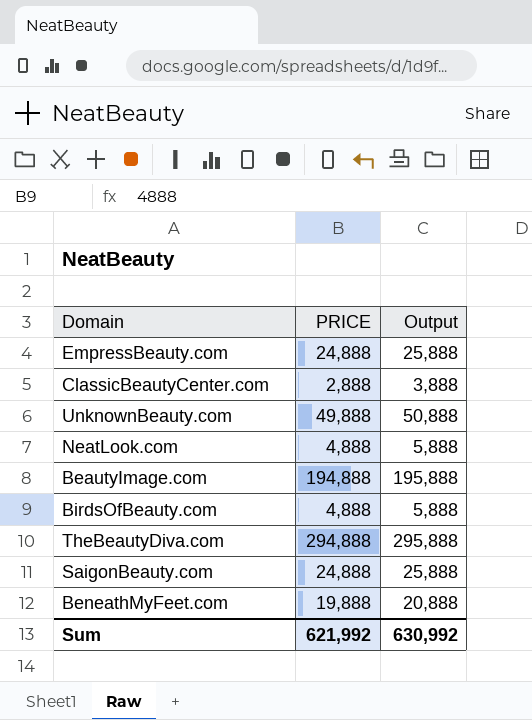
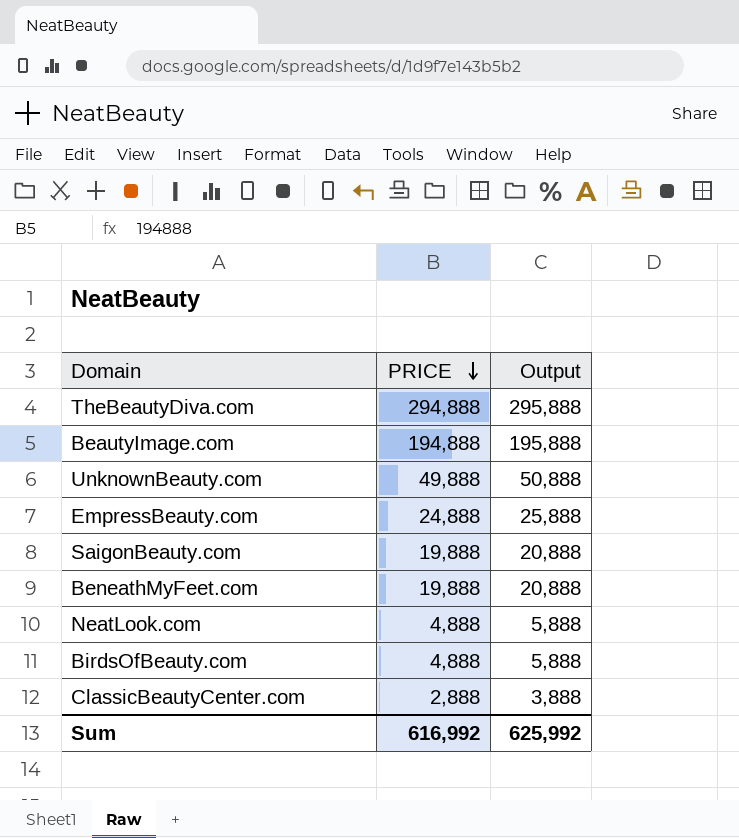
row order: none -> PRICE descending
SaigonBeauty.com | PRICE: 24,888 -> 19,888
SaigonBeauty.com | Output: 25,888 -> 20,888
Sum | PRICE: 621,992 -> 616,992
Sum | Output: 630,992 -> 625,992

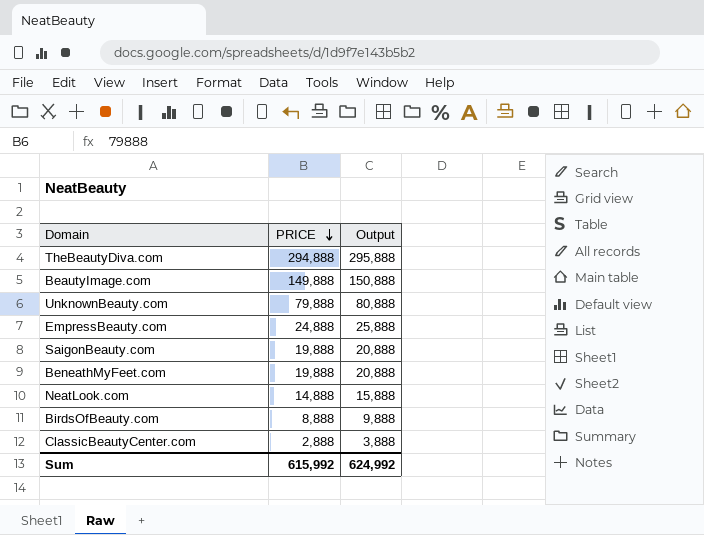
BeautyImage.com | PRICE: 194,888 -> 149,888
BeautyImage.com | Output: 195,888 -> 150,888
UnknownBeauty.com | PRICE: 49,888 -> 79,888
UnknownBeauty.com | Output: 50,888 -> 80,888
NeatLook.com | PRICE: 4,888 -> 14,888
NeatLook.com | Output: 5,888 -> 15,888
BirdsOfBeauty.com | PRICE: 4,888 -> 8,888
BirdsOfBeauty.com | Output: 5,888 -> 9,888
Sum | PRICE: 616,992 -> 615,992
Sum | Output: 625,992 -> 624,992

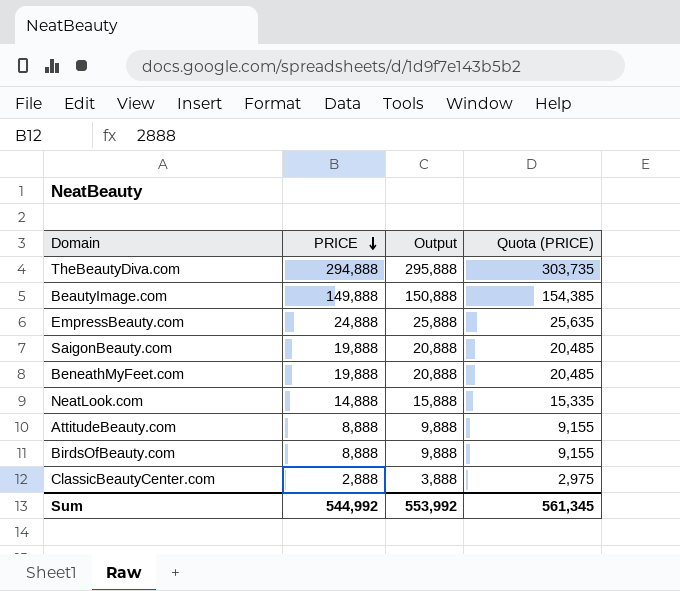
column Quota (PRICE) | formula: none -> [PRICE] * 1.03
row UnknownBeauty.com: 79,888 | 80,888 -> none
row AttitudeBeauty.com: none -> 8,888 | 9,888 | 9,155
Sum | PRICE: 615,992 -> 544,992
Sum | Output: 624,992 -> 553,992

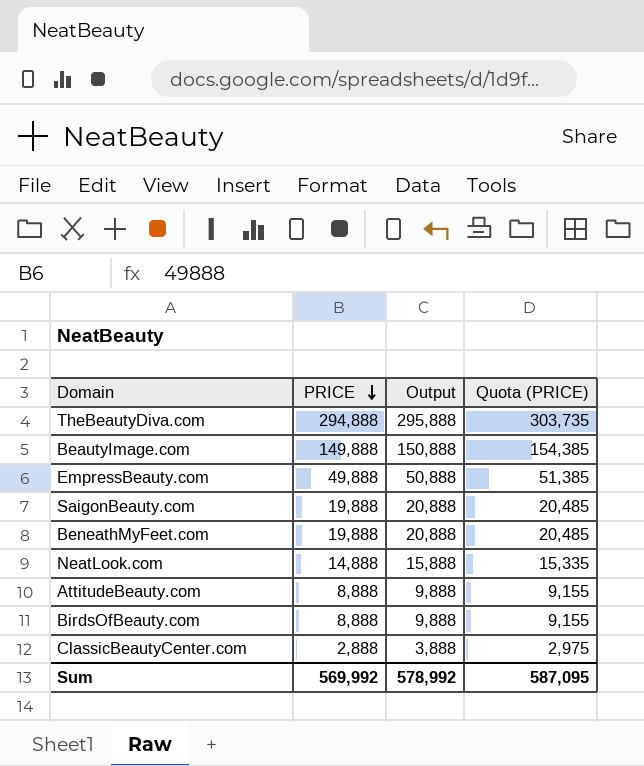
EmpressBeauty.com | PRICE: 24,888 -> 49,888
EmpressBeauty.com | Output: 25,888 -> 50,888
EmpressBeauty.com | Quota (PRICE): 25,635 -> 51,385
Sum | PRICE: 544,992 -> 569,992
Sum | Output: 553,992 -> 578,992
Sum | Quota (PRICE): 561,345 -> 587,095

